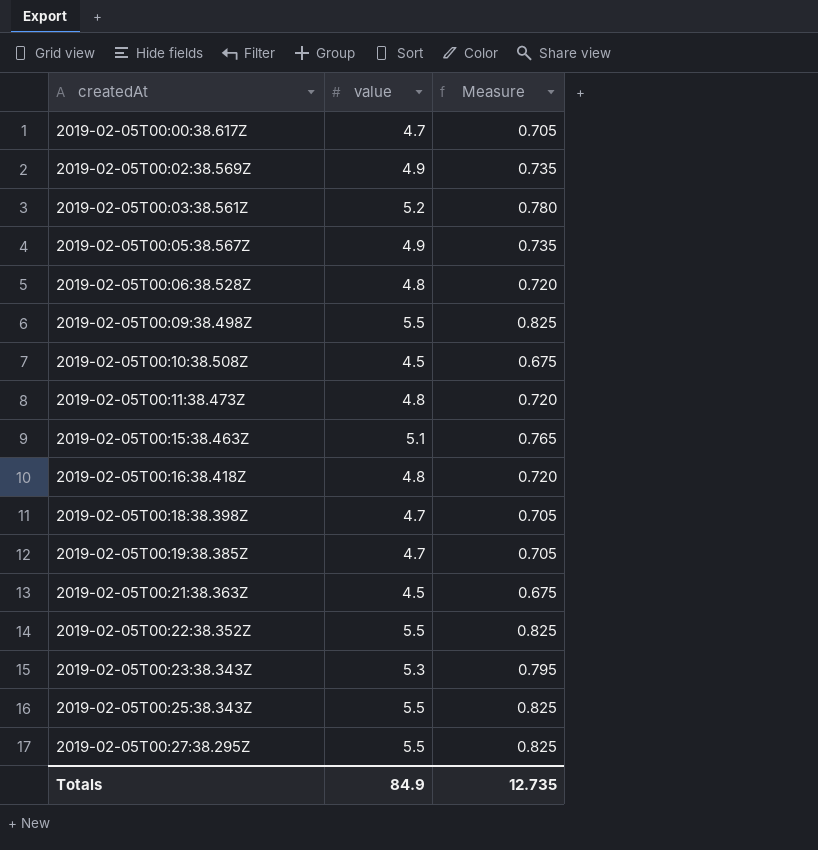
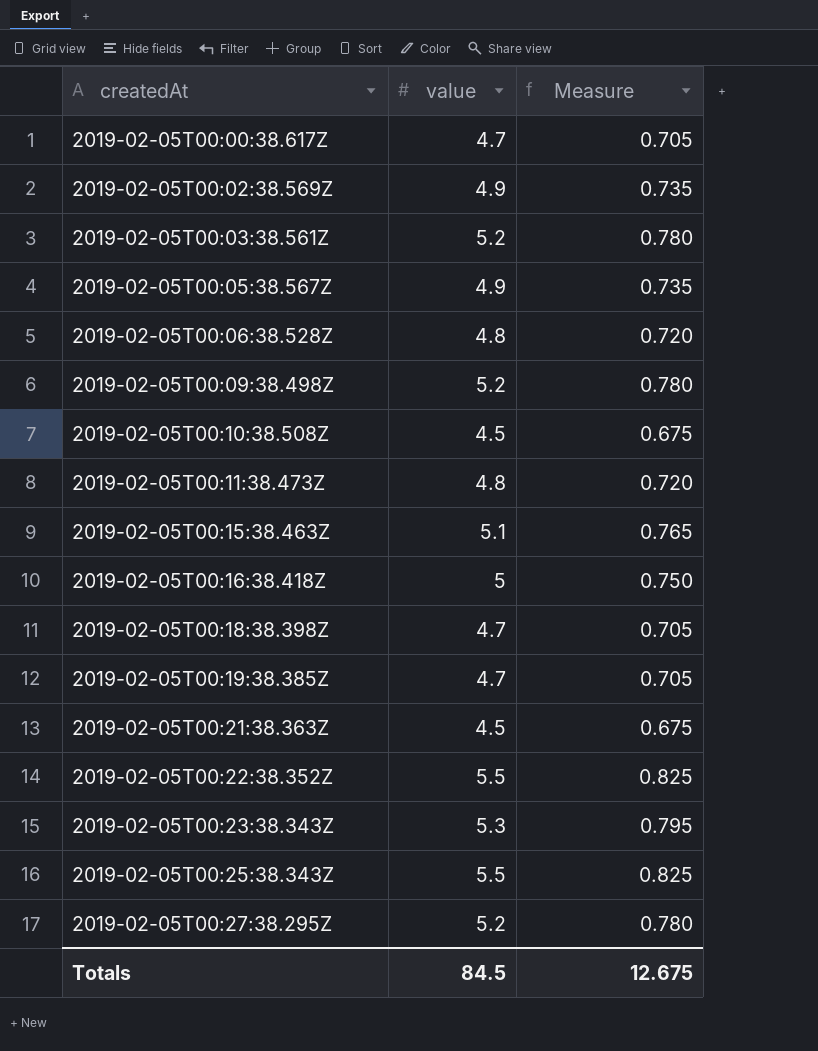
2019-02-05T00:09:38.498Z | value: 5.5 -> 5.2
2019-02-05T00:09:38.498Z | Measure: 0.825 -> 0.780
2019-02-05T00:16:38.418Z | value: 4.8 -> 5
2019-02-05T00:16:38.418Z | Measure: 0.720 -> 0.750
2019-02-05T00:27:38.295Z | value: 5.5 -> 5.2
2019-02-05T00:27:38.295Z | Measure: 0.825 -> 0.780
Totals | value: 84.9 -> 84.5
Totals | Measure: 12.735 -> 12.675

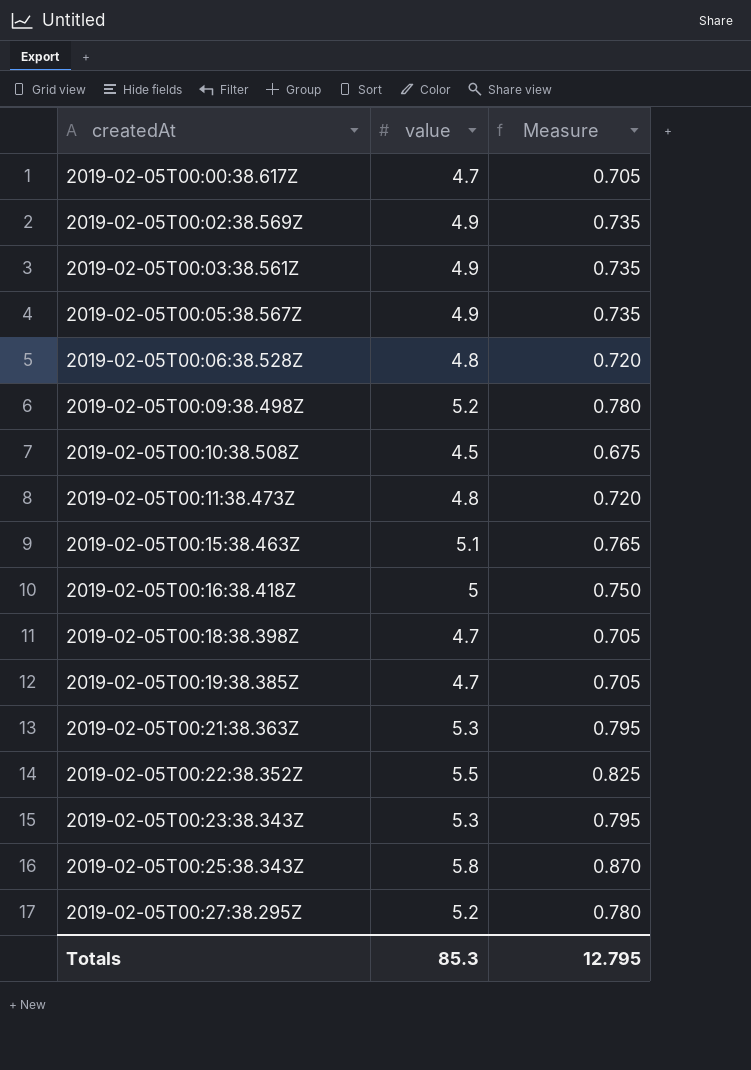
2019-02-05T00:03:38.561Z | value: 5.2 -> 4.9
2019-02-05T00:03:38.561Z | Measure: 0.780 -> 0.735
2019-02-05T00:21:38.363Z | value: 4.5 -> 5.3
2019-02-05T00:21:38.363Z | Measure: 0.675 -> 0.795
2019-02-05T00:25:38.343Z | value: 5.5 -> 5.8
2019-02-05T00:25:38.343Z | Measure: 0.825 -> 0.870
Totals | value: 84.5 -> 85.3
Totals | Measure: 12.675 -> 12.795

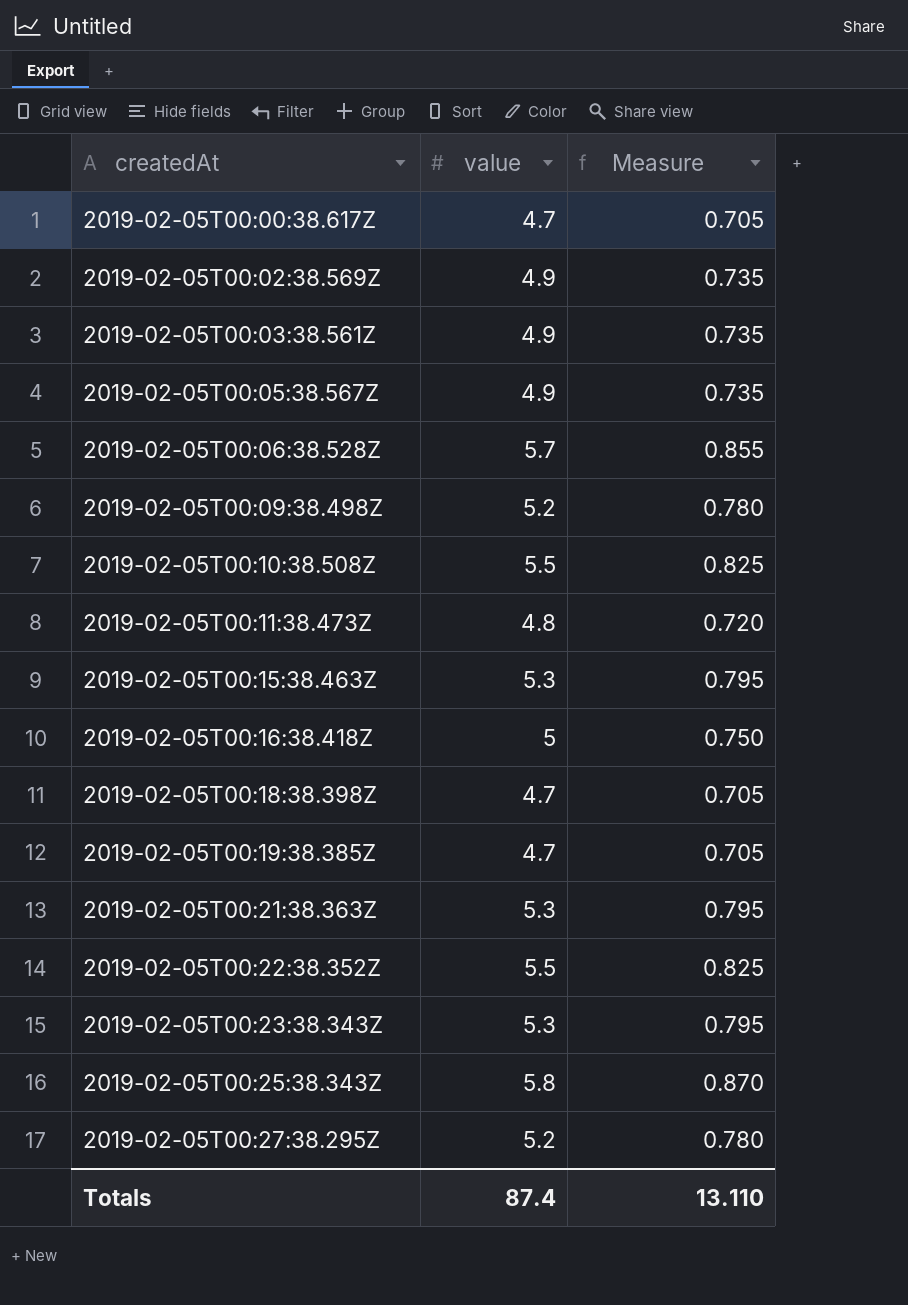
2019-02-05T00:06:38.528Z | value: 4.8 -> 5.7
2019-02-05T00:06:38.528Z | Measure: 0.720 -> 0.855
2019-02-05T00:10:38.508Z | value: 4.5 -> 5.5
2019-02-05T00:10:38.508Z | Measure: 0.675 -> 0.825
2019-02-05T00:15:38.463Z | value: 5.1 -> 5.3
2019-02-05T00:15:38.463Z | Measure: 0.765 -> 0.795
Totals | value: 85.3 -> 87.4
Totals | Measure: 12.795 -> 13.110

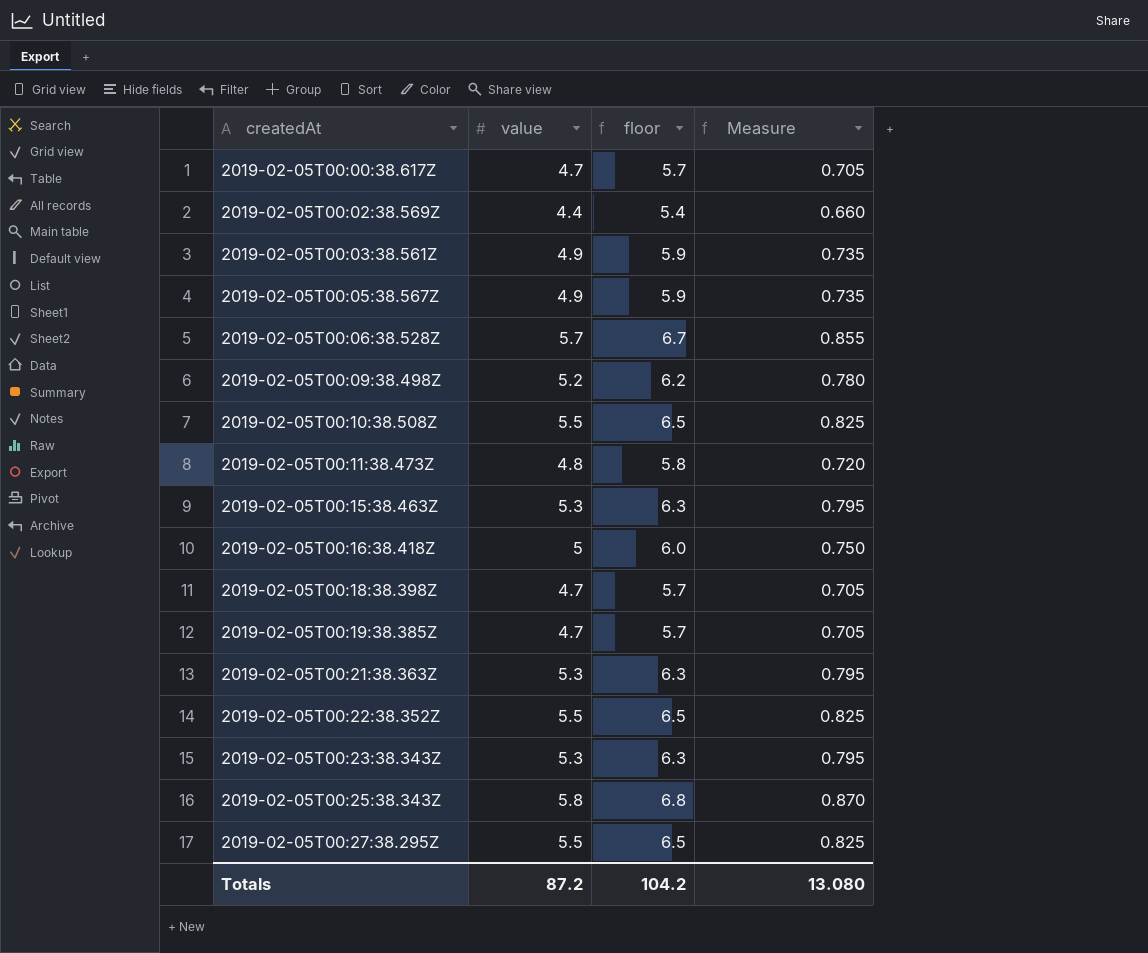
column floor | formula: none -> [value] + 1
2019-02-05T00:02:38.569Z | value: 4.9 -> 4.4
2019-02-05T00:02:38.569Z | Measure: 0.735 -> 0.660
2019-02-05T00:27:38.295Z | value: 5.2 -> 5.5
2019-02-05T00:27:38.295Z | Measure: 0.780 -> 0.825
Totals | value: 87.4 -> 87.2
Totals | Measure: 13.110 -> 13.080

